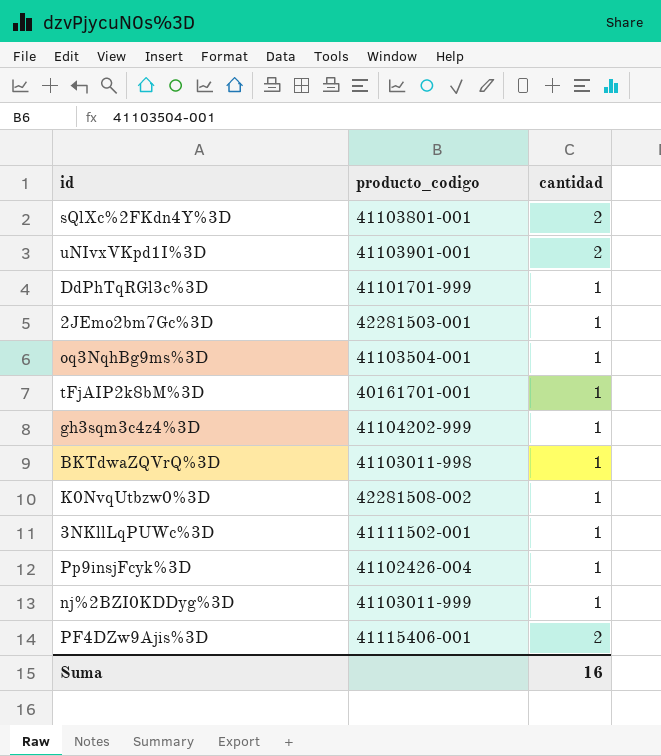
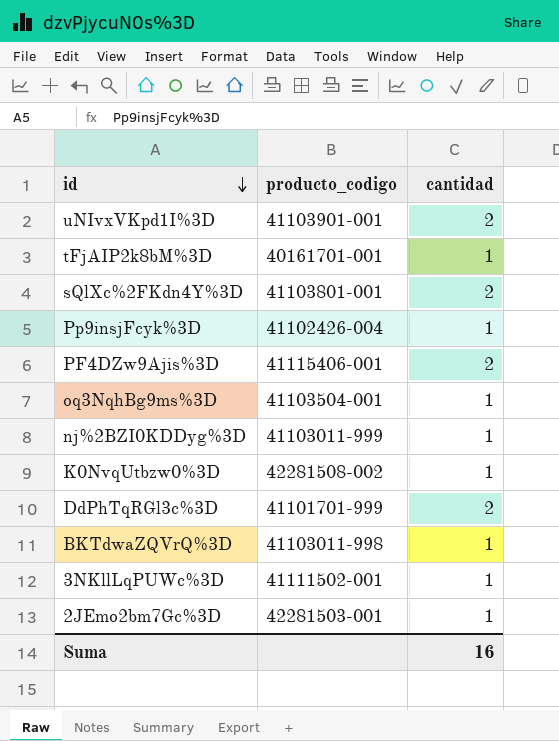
row order: none -> id descending
row gh3sqm3c4z4%3D: 41104202-999 | 1 -> none
DdPhTqRGl3c%3D | cantidad: 1 -> 2

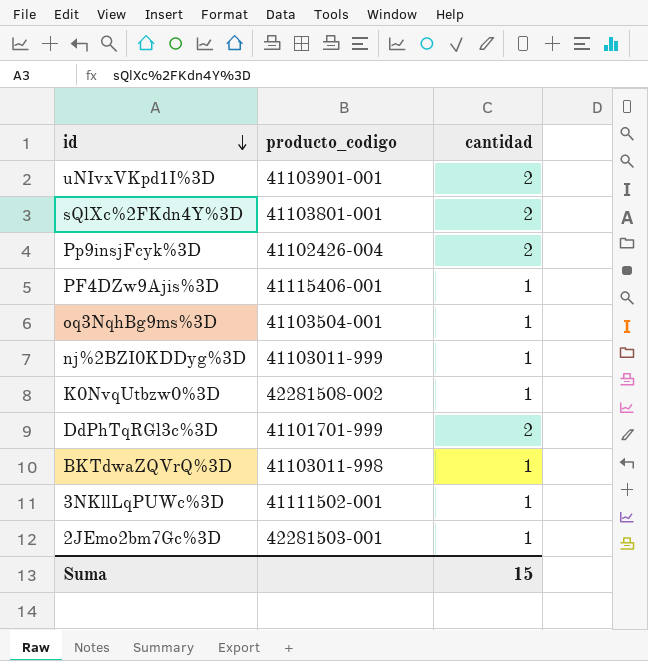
row tFjAIP2k8bM%3D: 40161701-001 | 1 -> none
Pp9insjFcyk%3D | cantidad: 1 -> 2
PF4DZw9Ajis%3D | cantidad: 2 -> 1
Suma | cantidad: 16 -> 15

